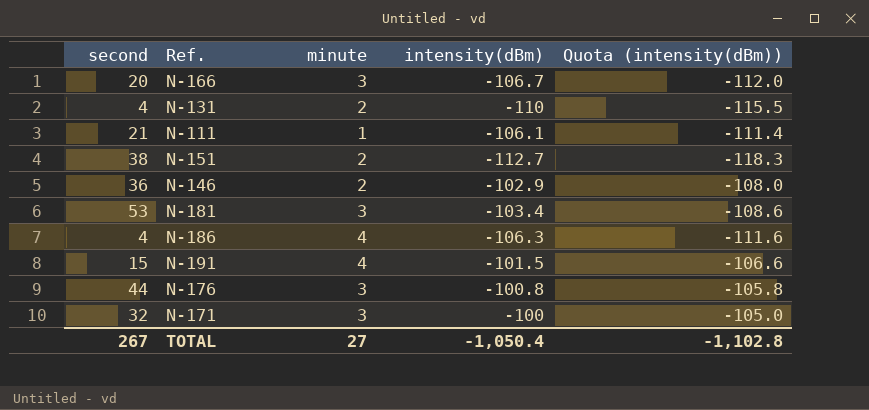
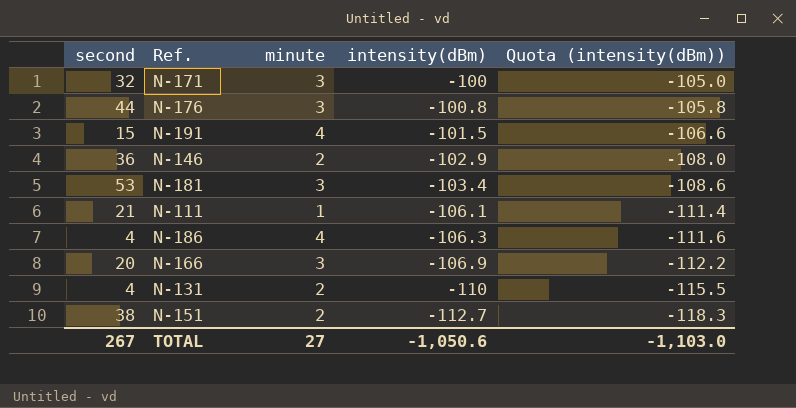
row order: none -> intensity(dBm) descending
N-166 | intensity(dBm): -106.7 -> -106.9
N-166 | Quota (intensity(dBm)): -112.0 -> -112.2
TOTAL | intensity(dBm): -1,050.4 -> -1,050.6
TOTAL | Quota (intensity(dBm)): -1,102.8 -> -1,103.0

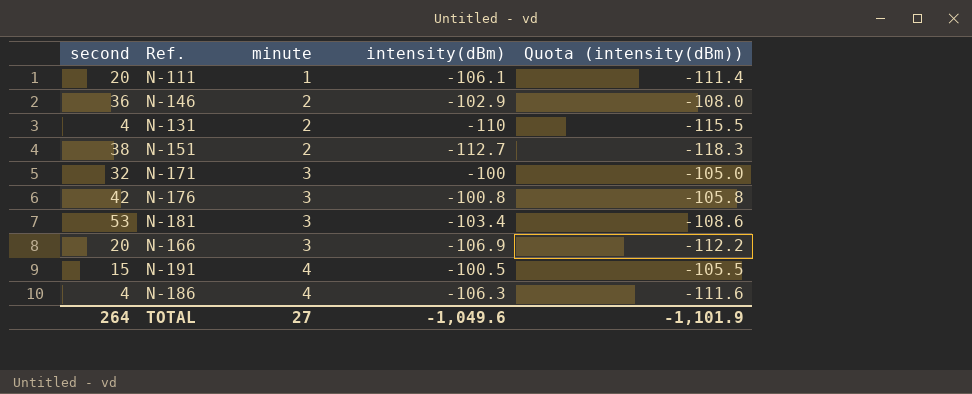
row order: intensity(dBm) descending -> minute ascending
N-111 | second: 21 -> 20
N-176 | second: 44 -> 42
N-191 | intensity(dBm): -101.5 -> -100.5
N-191 | Quota (intensity(dBm)): -106.6 -> -105.5
TOTAL | second: 267 -> 264
TOTAL | intensity(dBm): -1,050.6 -> -1,049.6
TOTAL | Quota (intensity(dBm)): -1,103.0 -> -1,101.9

